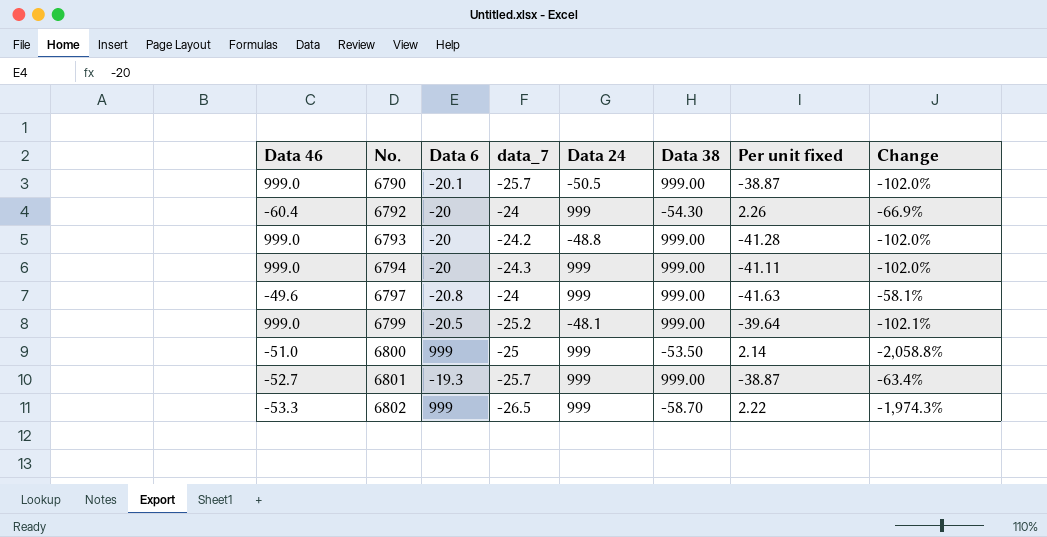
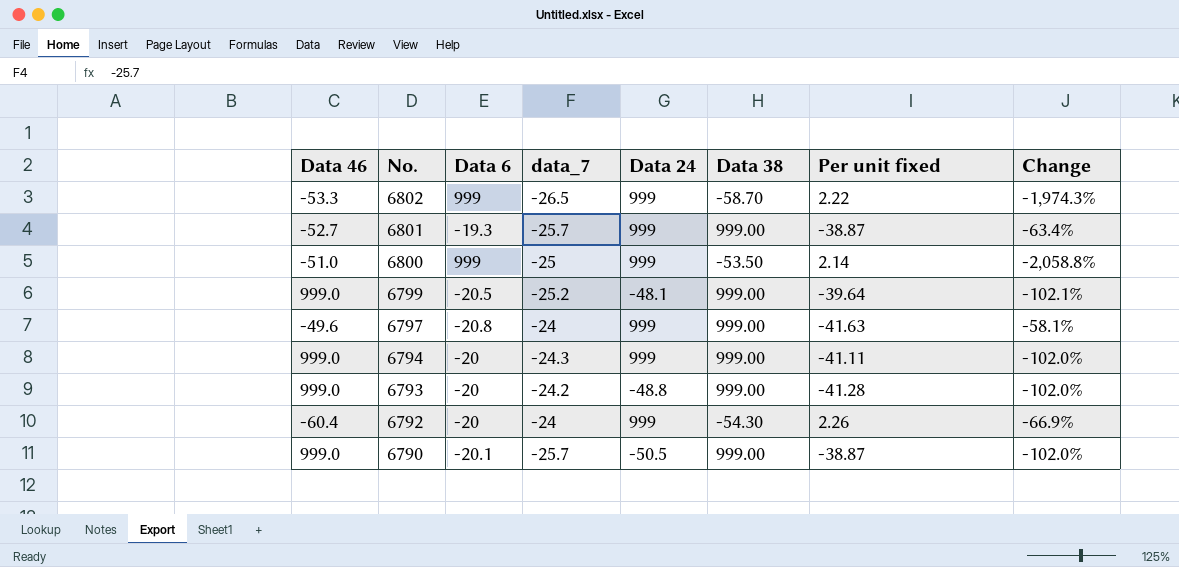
row order: No. ascending -> No. descending

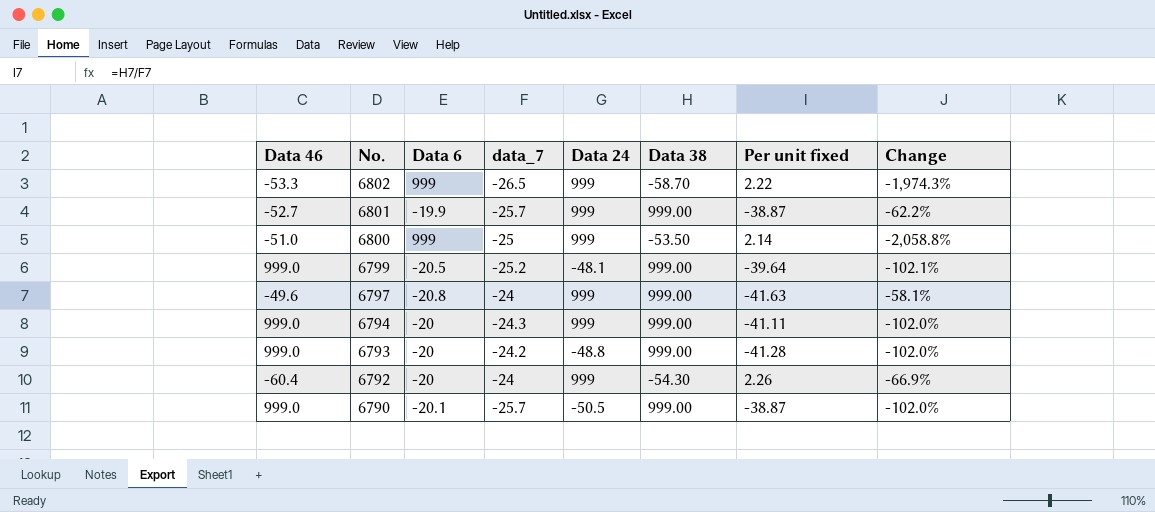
6801 | Data 6: -19.3 -> -19.9
6801 | Change: -63.4% -> -62.2%

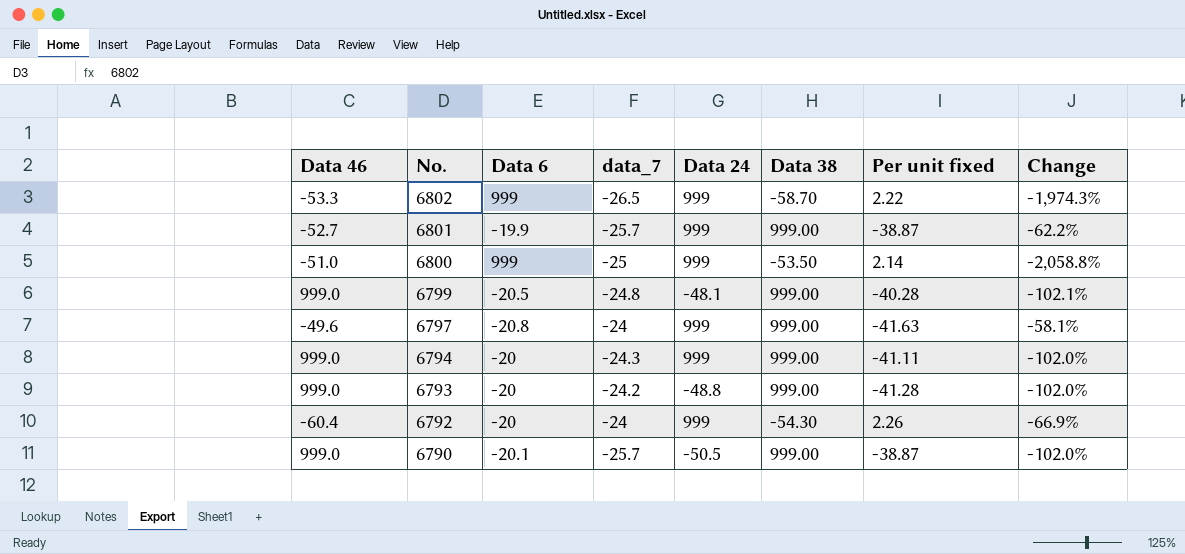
6799 | data_7: -25.2 -> -24.8
6799 | Per unit fixed: -39.64 -> -40.28

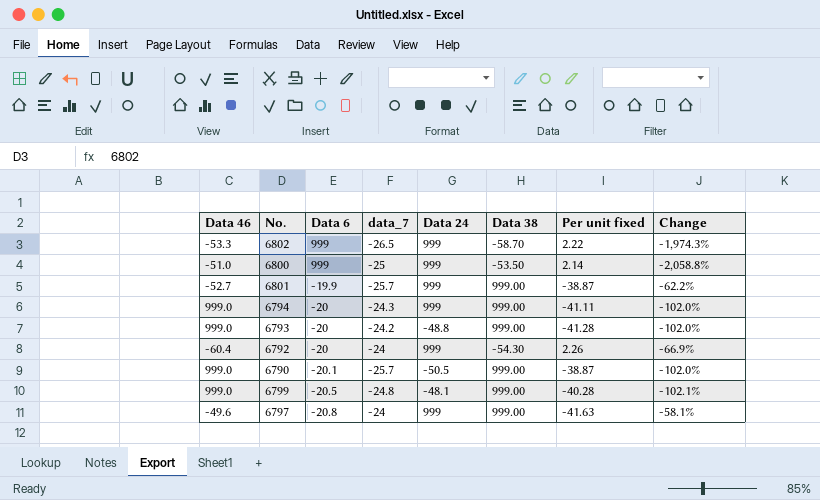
row order: No. descending -> Data 6 descending

